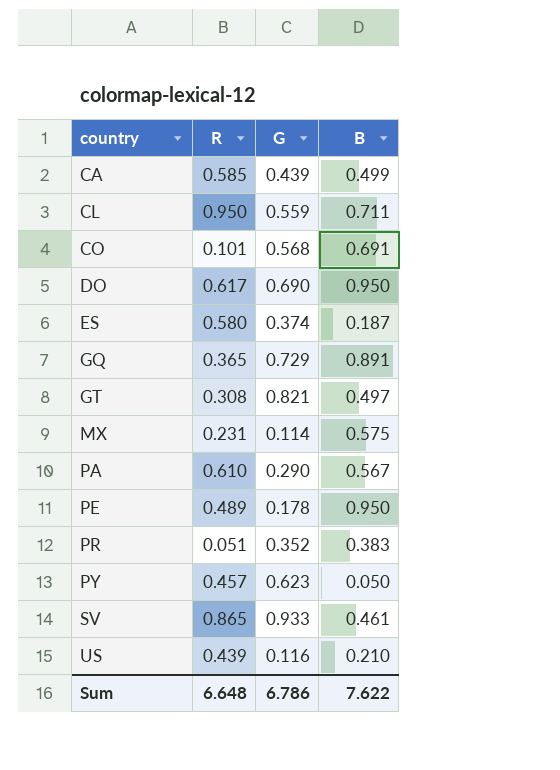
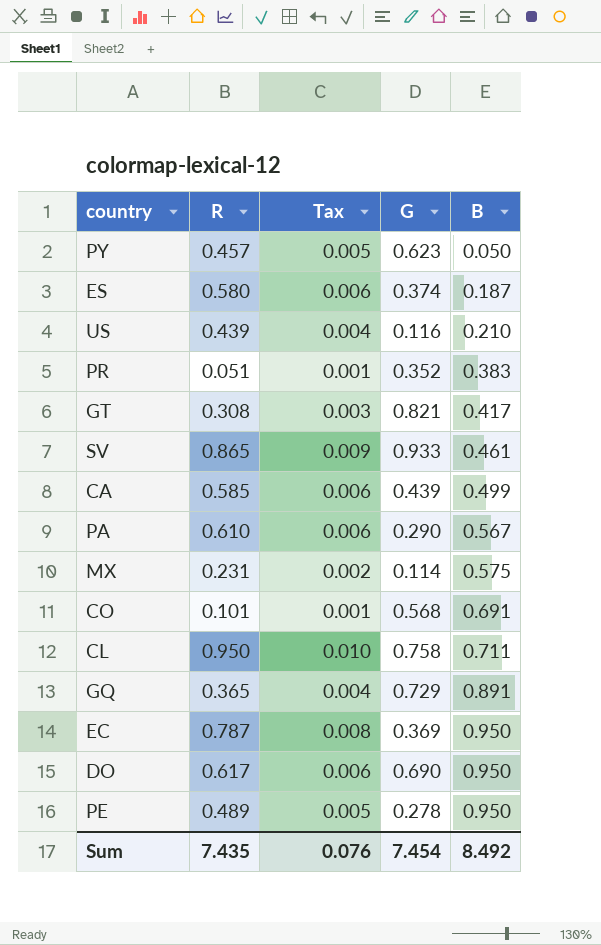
row order: country ascending -> B ascending
column Tax | formula: none -> [R] * 0.01
GT | B: 0.497 -> 0.417
CL | G: 0.559 -> 0.758
row EC: none -> 0.787 | 0.008 | 0.369 | 0.950
PE | G: 0.178 -> 0.278
Sum | R: 6.648 -> 7.435
Sum | G: 6.786 -> 7.454
Sum | B: 7.622 -> 8.492

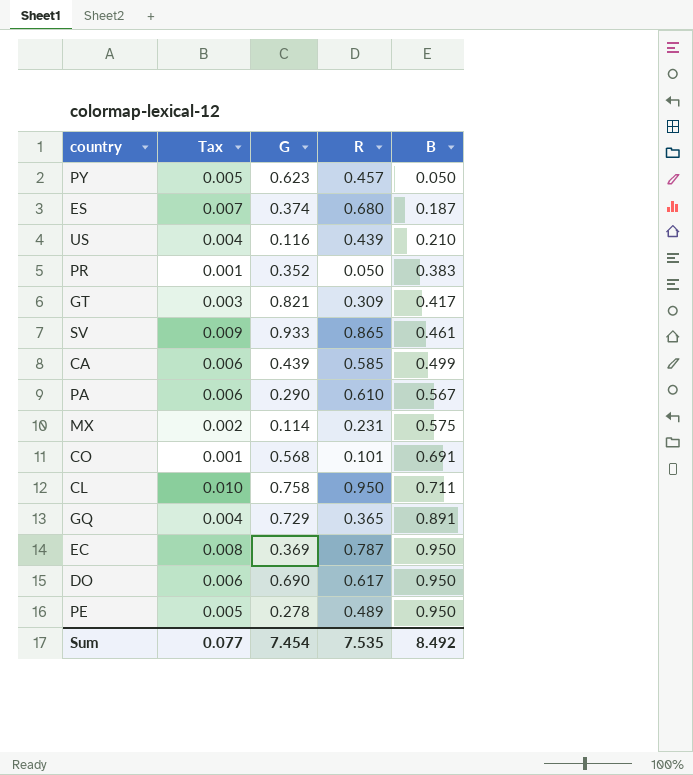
column R | position: 2 -> 4
ES | Tax: 0.006 -> 0.007
ES | R: 0.580 -> 0.680
PR | R: 0.051 -> 0.050
GT | R: 0.308 -> 0.309
Sum | Tax: 0.076 -> 0.077
Sum | R: 7.435 -> 7.535

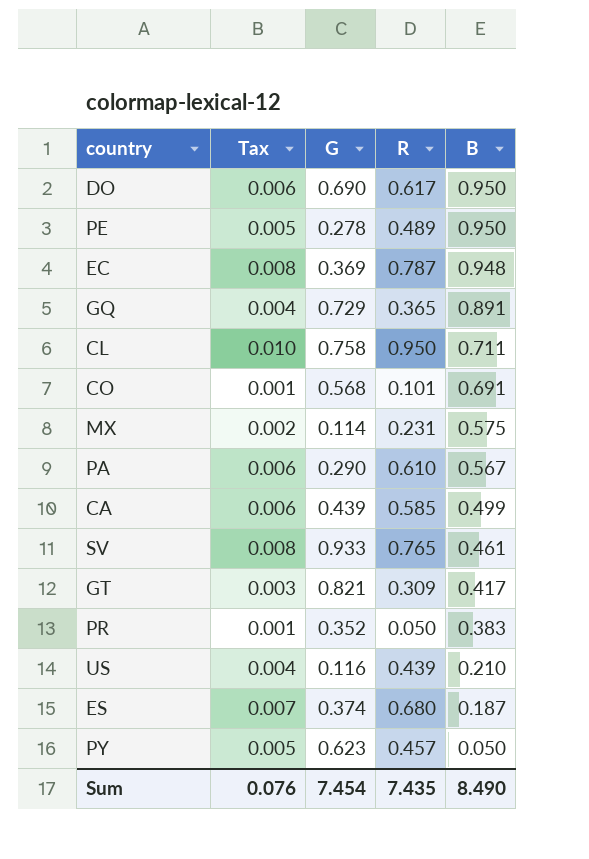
row order: B ascending -> B descending
EC | B: 0.950 -> 0.948
SV | Tax: 0.009 -> 0.008
SV | R: 0.865 -> 0.765
Sum | Tax: 0.077 -> 0.076
Sum | R: 7.535 -> 7.435
Sum | B: 8.492 -> 8.490

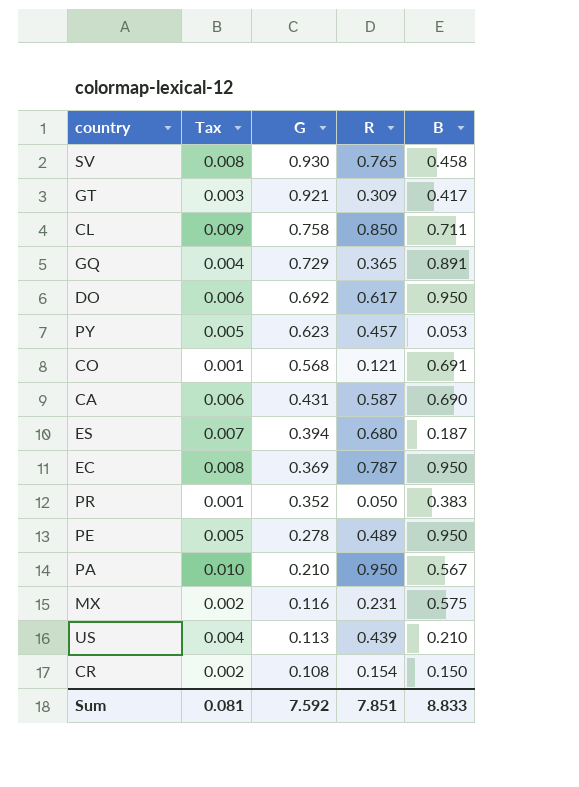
row order: B descending -> G descending
SV | G: 0.933 -> 0.930
SV | B: 0.461 -> 0.458
GT | G: 0.821 -> 0.921
CL | Tax: 0.010 -> 0.009
CL | R: 0.950 -> 0.850
DO | G: 0.690 -> 0.692
PY | B: 0.050 -> 0.053
CO | R: 0.101 -> 0.121
CA | G: 0.439 -> 0.431
CA | R: 0.585 -> 0.587
CA | B: 0.499 -> 0.690
ES | G: 0.374 -> 0.394
EC | B: 0.948 -> 0.950
PA | Tax: 0.006 -> 0.010
PA | G: 0.290 -> 0.210
PA | R: 0.610 -> 0.950
MX | G: 0.114 -> 0.116
US | G: 0.116 -> 0.113
row CR: none -> 0.002 | 0.108 | 0.154 | 0.150
Sum | Tax: 0.076 -> 0.081
Sum | G: 7.454 -> 7.592
Sum | R: 7.435 -> 7.851
Sum | B: 8.490 -> 8.833

